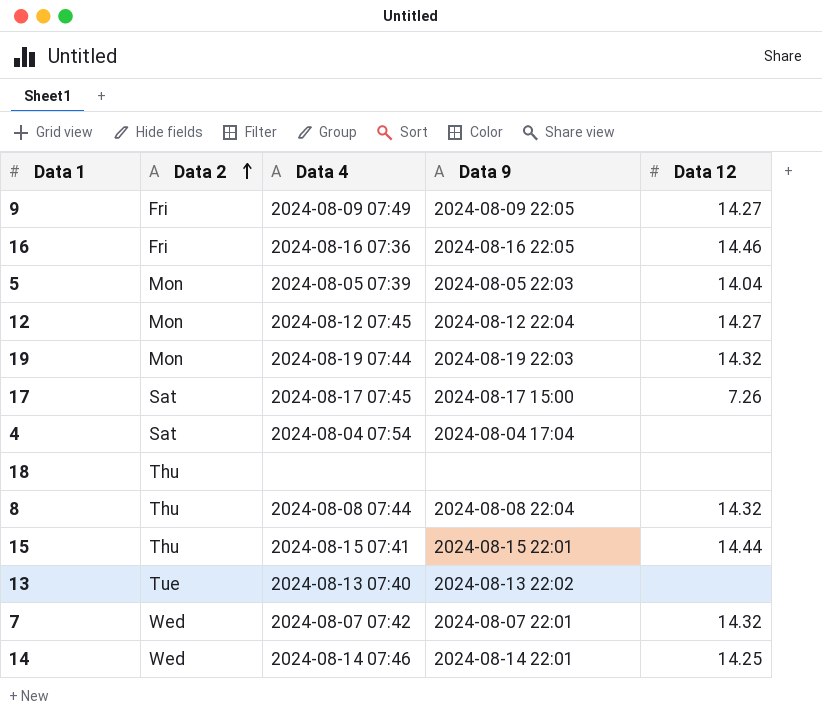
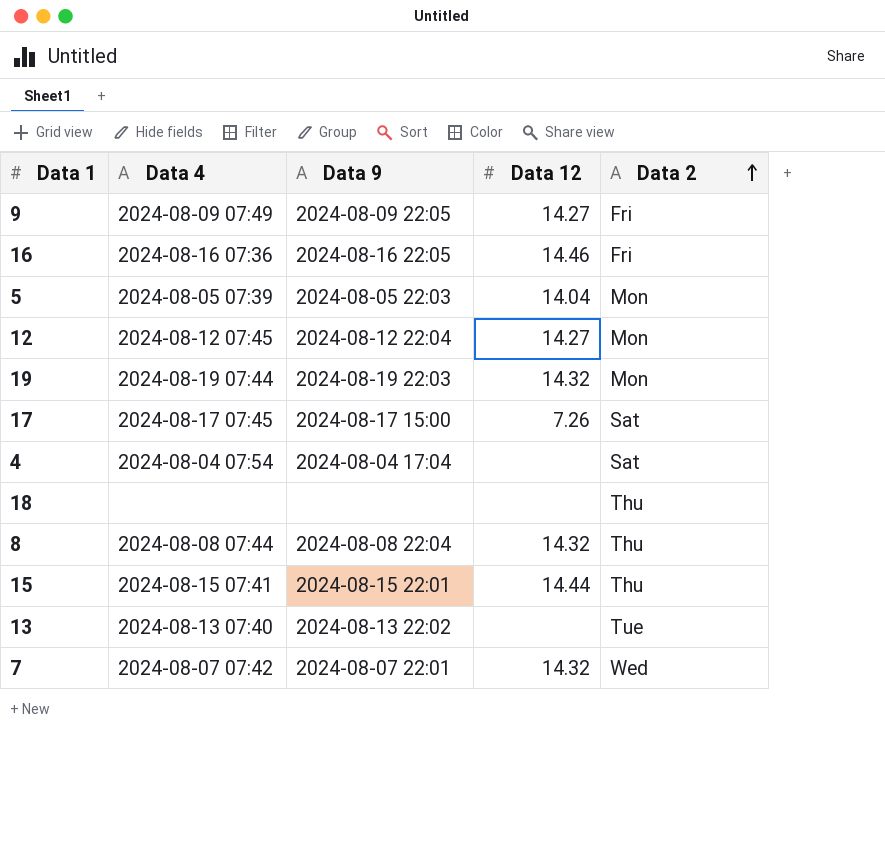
column Data 2 | position: 2 -> 5
row 14: Wed | 2024-08-14 07:46 | 2024-08-14 22:01 | 14.25 -> none

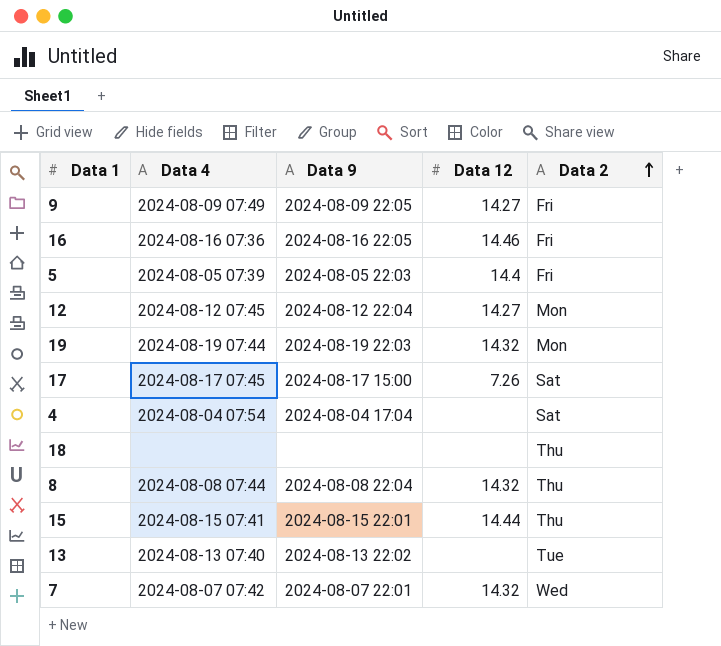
5 | Data 12: 14.04 -> 14.4
5 | Data 2: Mon -> Fri

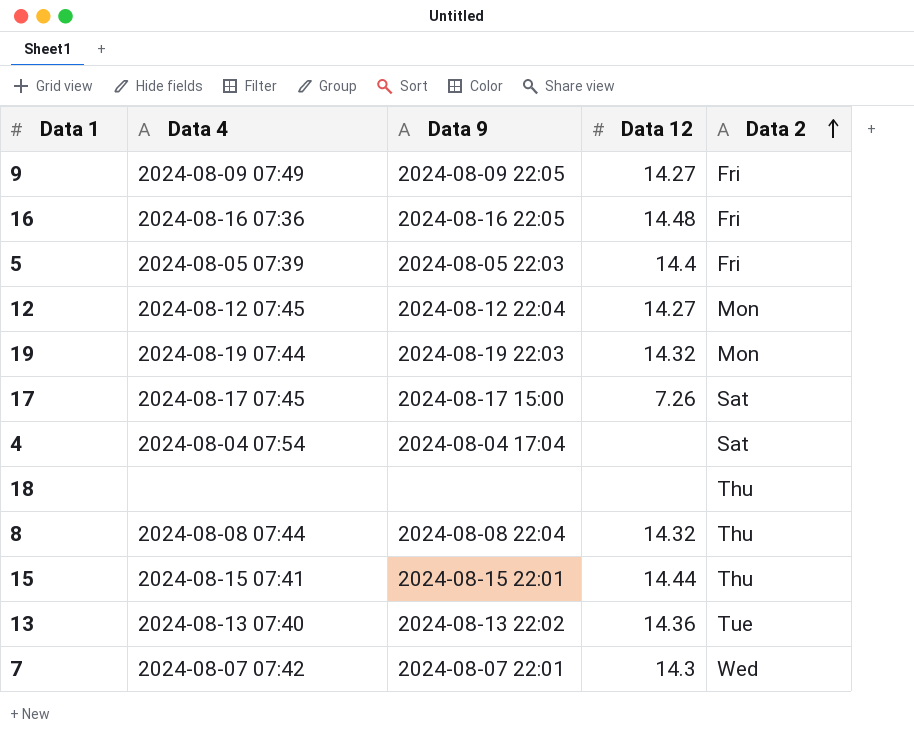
16 | Data 12: 14.46 -> 14.48
13 | Data 12: none -> 14.36
7 | Data 12: 14.32 -> 14.3

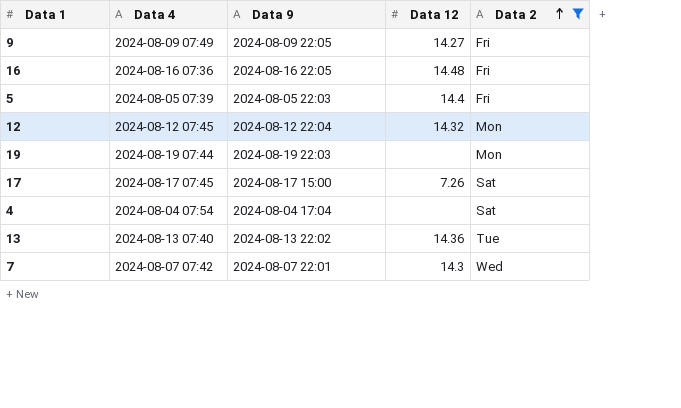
filter: none -> Data 2 != Thu
12 | Data 12: 14.27 -> 14.32
19 | Data 12: 14.32 -> none

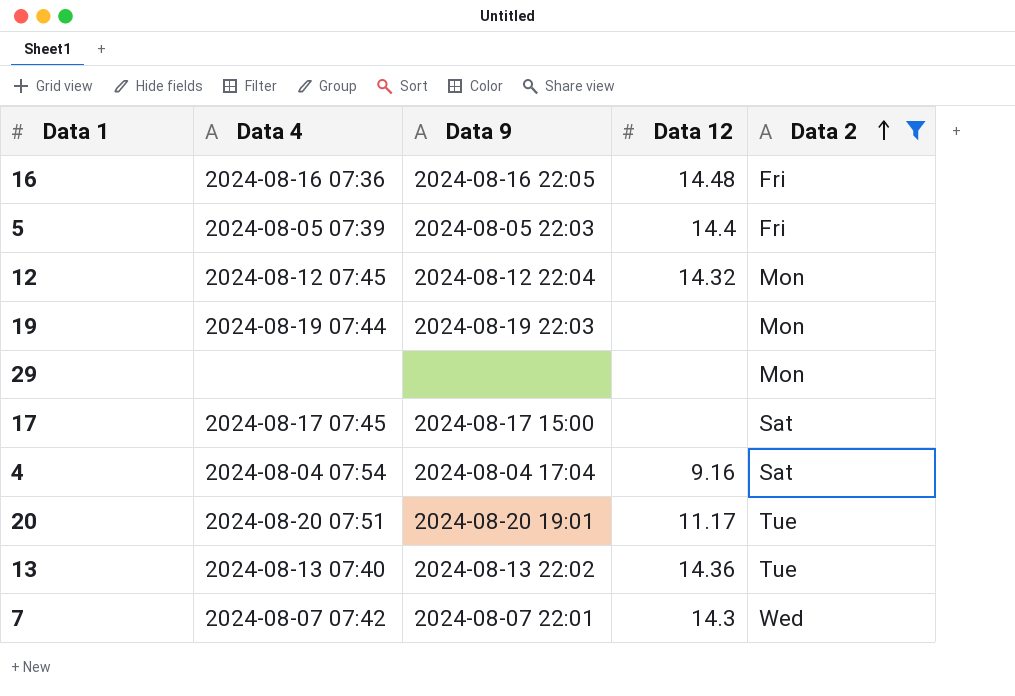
row 9: 2024-08-09 07:49 | 2024-08-09 22:05 | 14.27 | Fri -> none
row 29: none -> none | none | none | Mon
17 | Data 12: 7.26 -> none
4 | Data 12: none -> 9.16
row 20: none -> 2024-08-20 07:51 | 2024-08-20 19:01 | 11.17 | Tue

